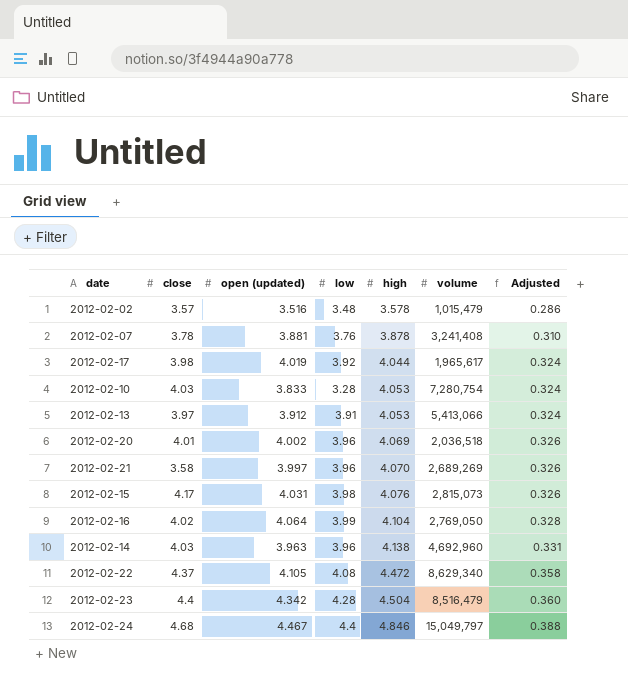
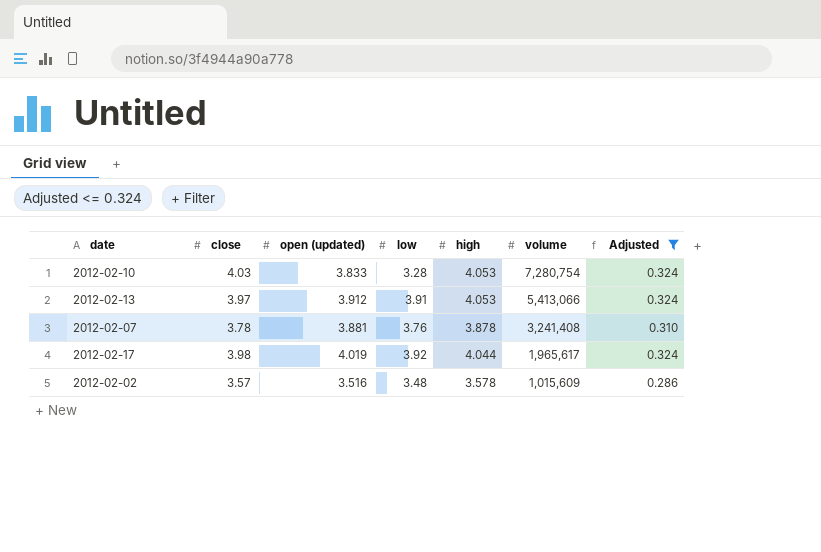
filter: none -> Adjusted <= 0.324
row order: high ascending -> volume descending
2012-02-02 | volume: 1,015,479 -> 1,015,609

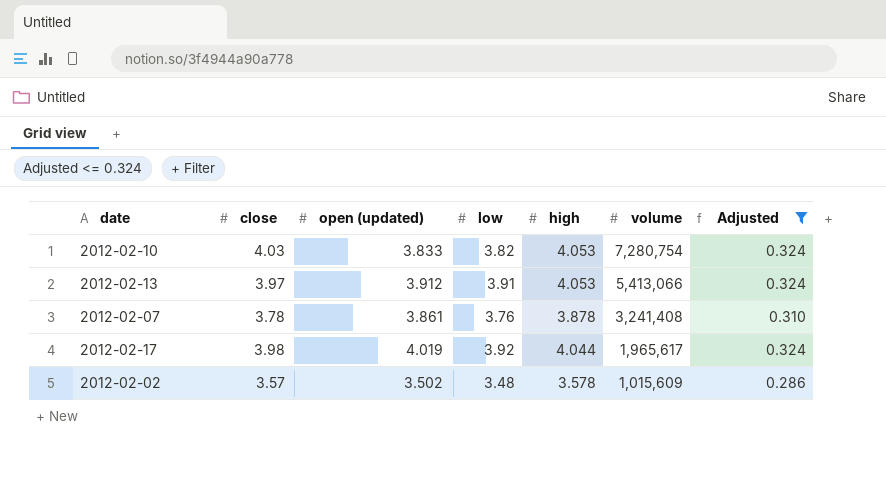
2012-02-10 | low: 3.28 -> 3.82
2012-02-07 | open (updated): 3.881 -> 3.861
2012-02-02 | open (updated): 3.516 -> 3.502

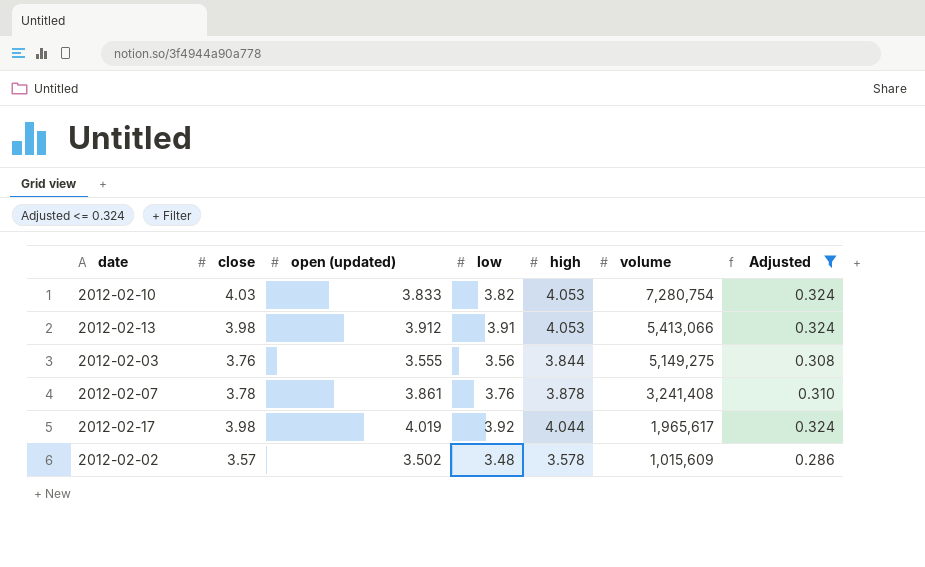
2012-02-13 | close: 3.97 -> 3.98
row 2012-02-03: none -> 3.76 | 3.555 | 3.56 | 3.844 | 5,149,275 | 0.308

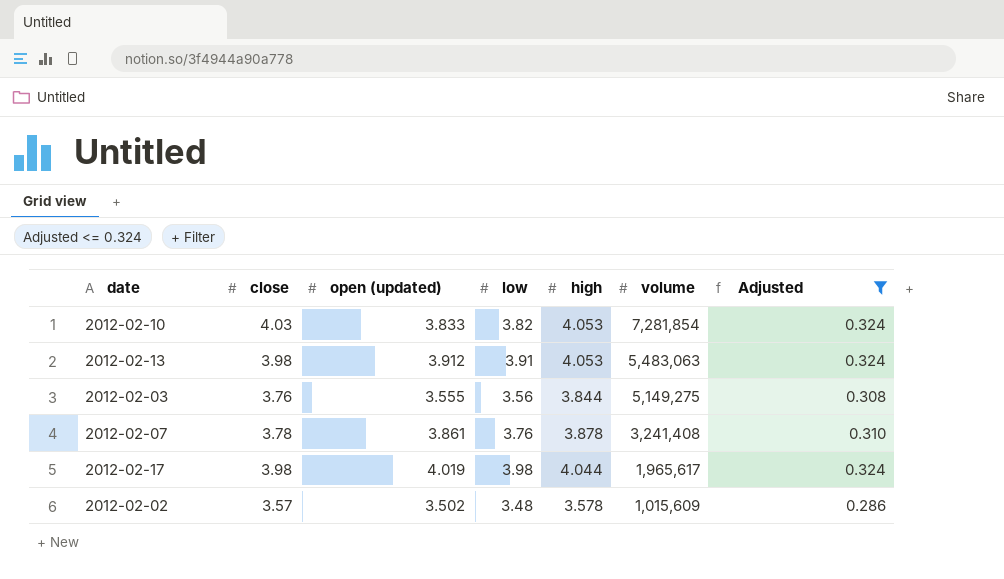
2012-02-10 | volume: 7,280,754 -> 7,281,854
2012-02-13 | volume: 5,413,066 -> 5,483,063
2012-02-17 | low: 3.92 -> 3.98

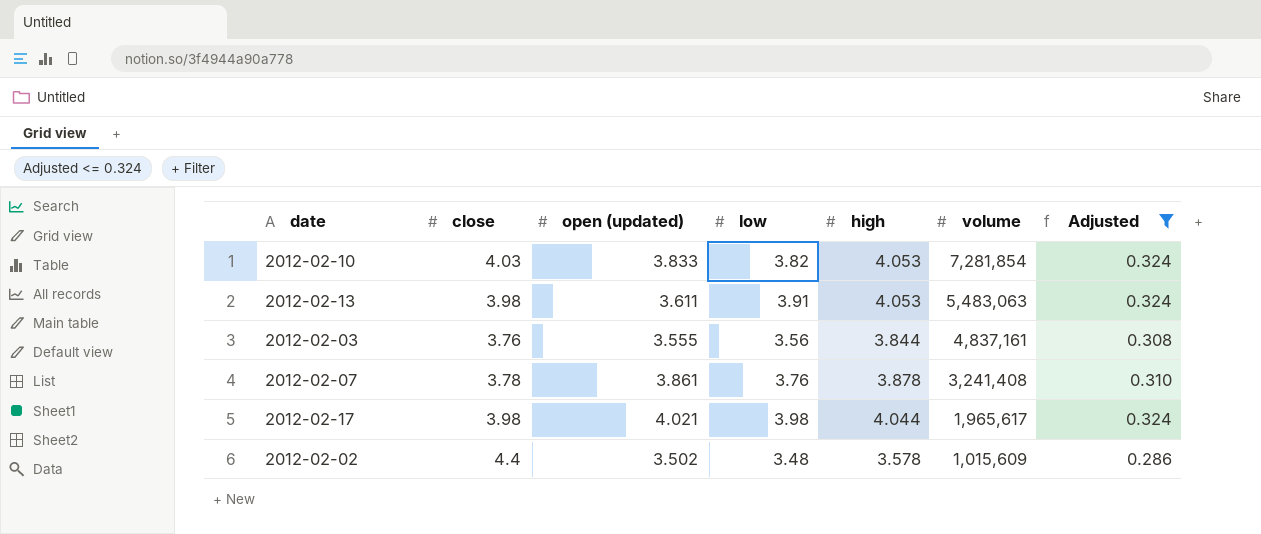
2012-02-13 | open (updated): 3.912 -> 3.611
2012-02-03 | volume: 5,149,275 -> 4,837,161
2012-02-17 | open (updated): 4.019 -> 4.021
2012-02-02 | close: 3.57 -> 4.4

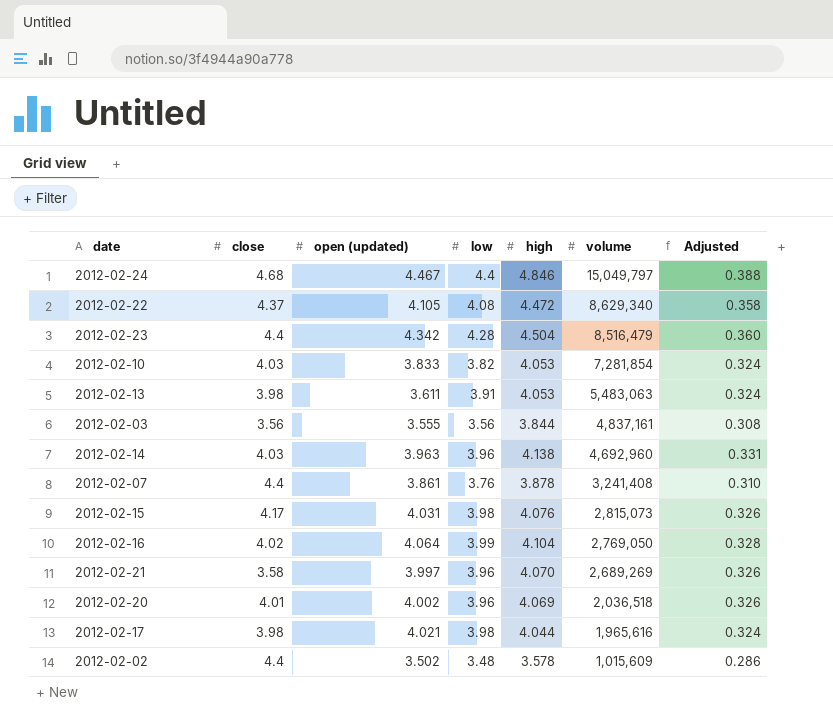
filter: Adjusted <= 0.324 -> none
2012-02-03 | close: 3.76 -> 3.56
2012-02-07 | close: 3.78 -> 4.4
2012-02-17 | volume: 1,965,617 -> 1,965,616

